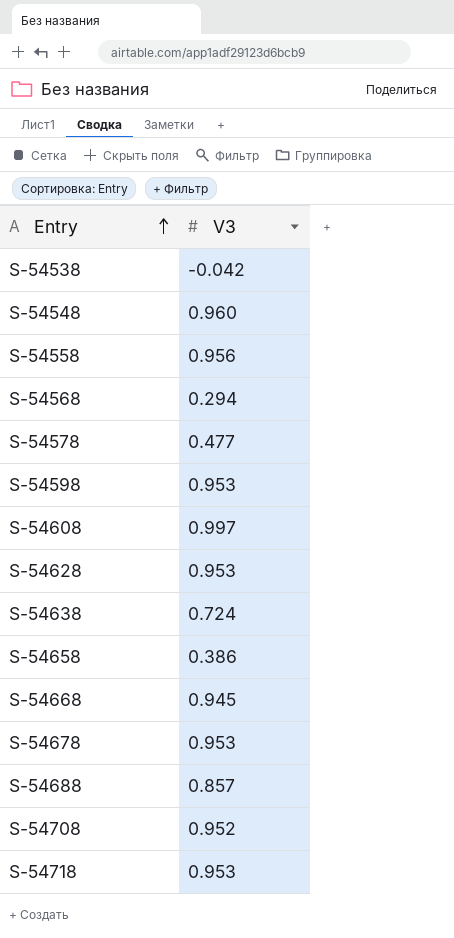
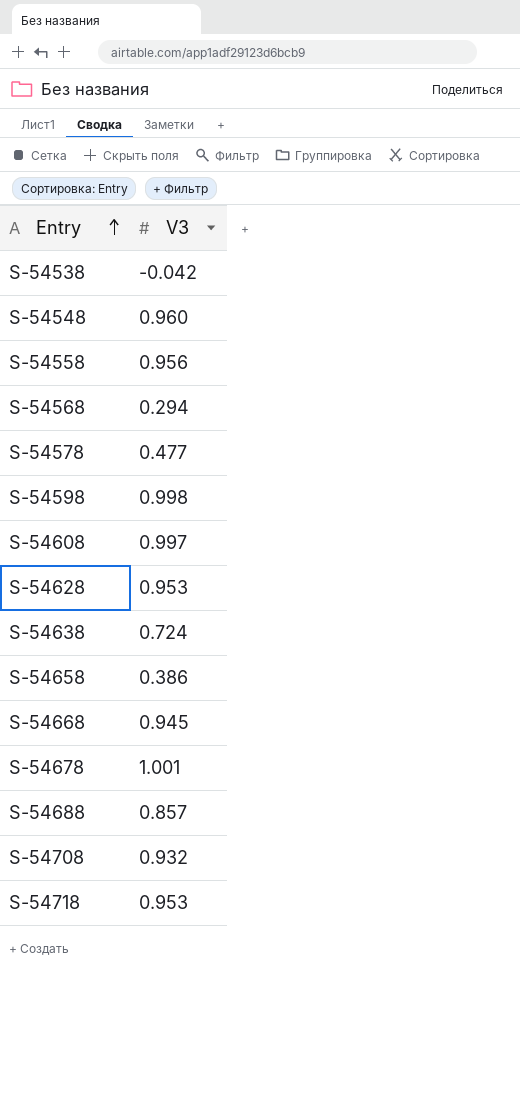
S-54598 | V3: 0.953 -> 0.998
S-54678 | V3: 0.953 -> 1.001
S-54708 | V3: 0.952 -> 0.932

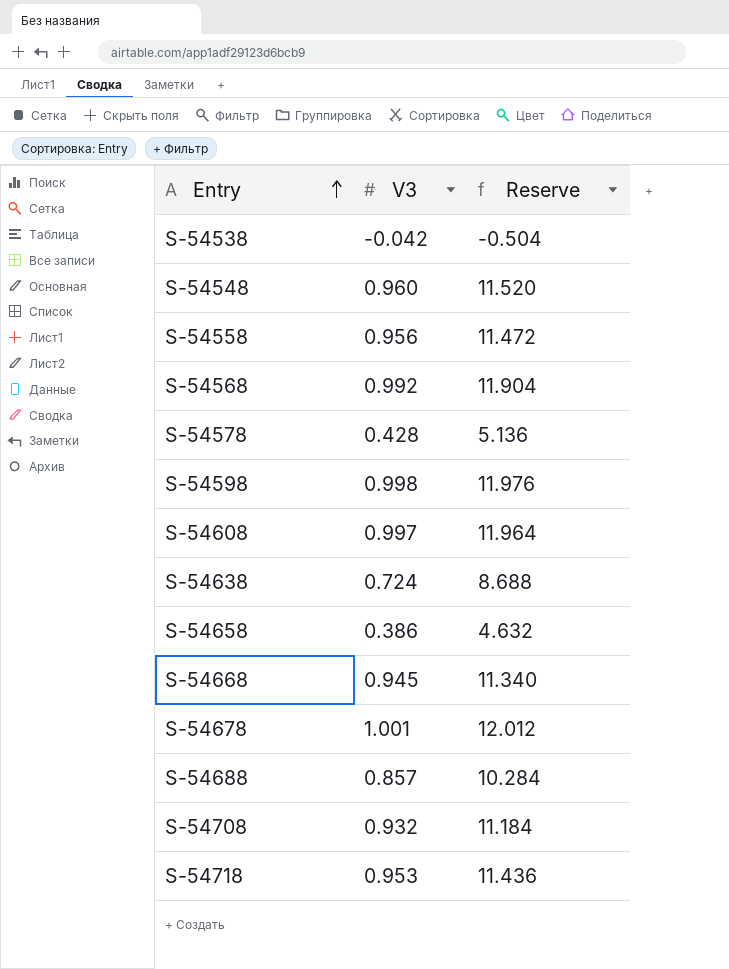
column Reserve | formula: none -> [V3] * 12
row S-54628: 0.953 -> none
S-54568 | V3: 0.294 -> 0.992
S-54578 | V3: 0.477 -> 0.428

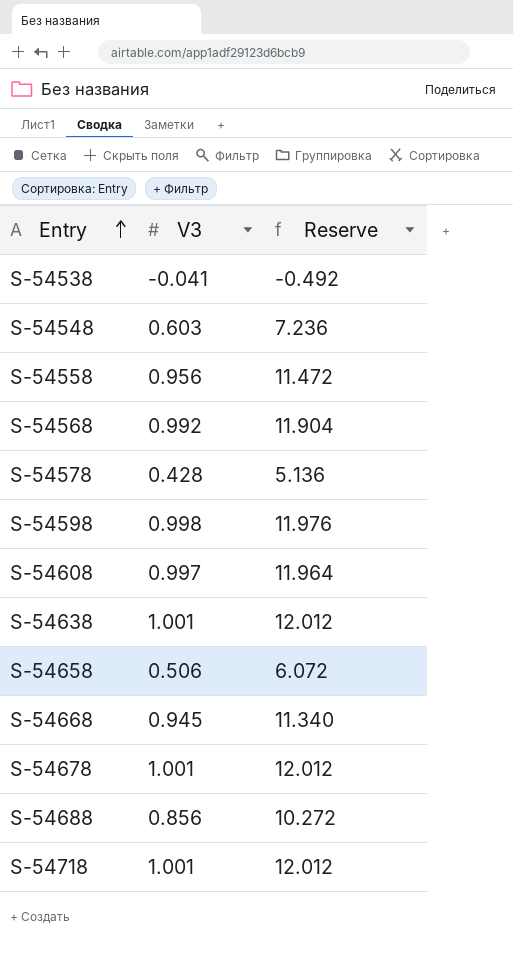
row S-54708: 0.932 | 11.184 -> none
S-54538 | V3: -0.042 -> -0.041
S-54538 | Reserve: -0.504 -> -0.492
S-54548 | V3: 0.960 -> 0.603
S-54548 | Reserve: 11.520 -> 7.236
S-54638 | V3: 0.724 -> 1.001
S-54638 | Reserve: 8.688 -> 12.012
S-54658 | V3: 0.386 -> 0.506
S-54658 | Reserve: 4.632 -> 6.072
S-54688 | V3: 0.857 -> 0.856
S-54688 | Reserve: 10.284 -> 10.272
S-54718 | V3: 0.953 -> 1.001
S-54718 | Reserve: 11.436 -> 12.012

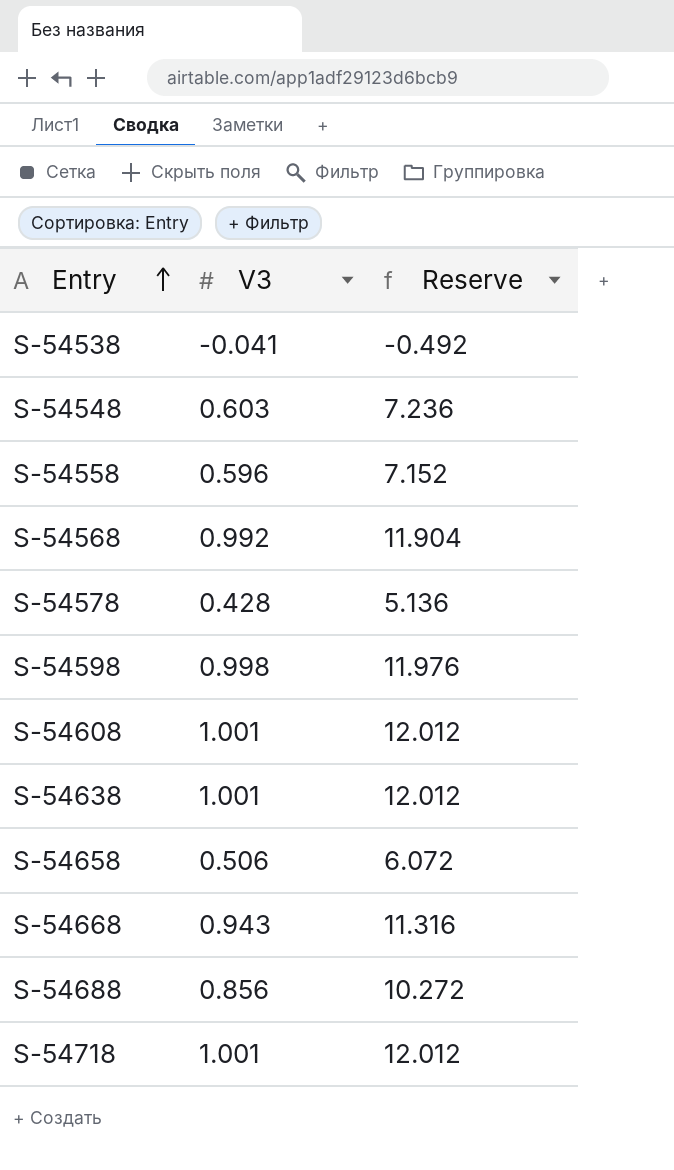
row S-54678: 1.001 | 12.012 -> none
S-54558 | V3: 0.956 -> 0.596
S-54558 | Reserve: 11.472 -> 7.152
S-54608 | V3: 0.997 -> 1.001
S-54608 | Reserve: 11.964 -> 12.012
S-54668 | V3: 0.945 -> 0.943
S-54668 | Reserve: 11.340 -> 11.316

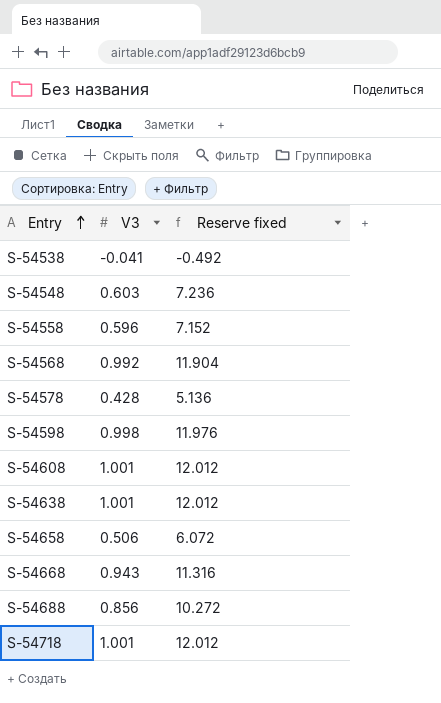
column name: Reserve -> Reserve fixed

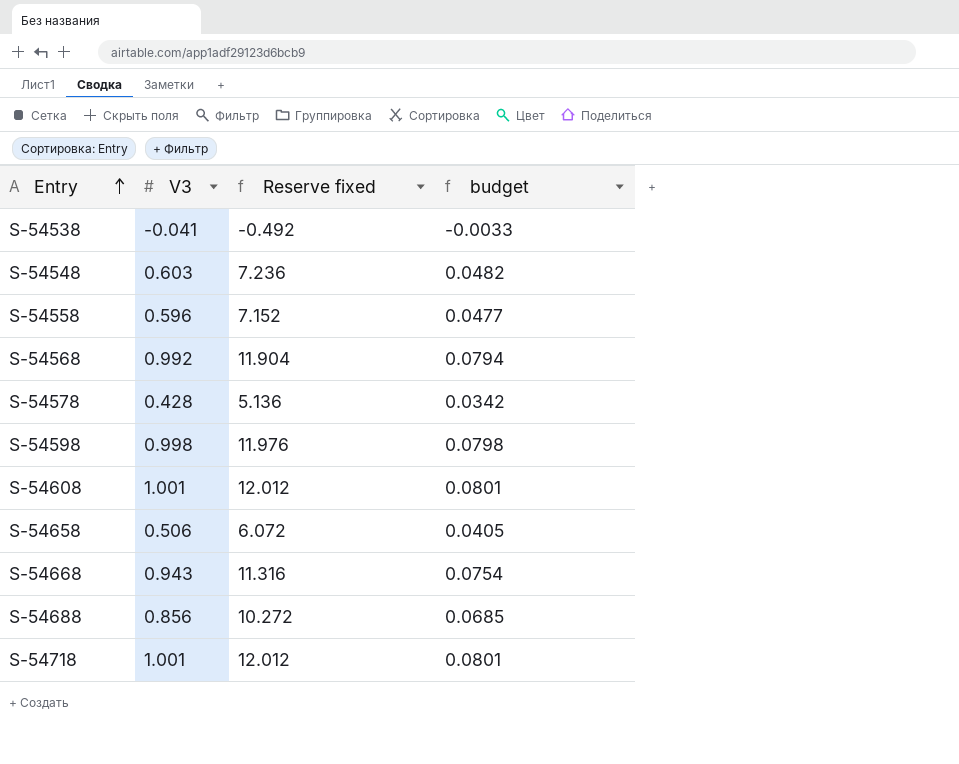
column budget | formula: none -> [V3] * 0.08
row S-54638: 1.001 | 12.012 -> none

